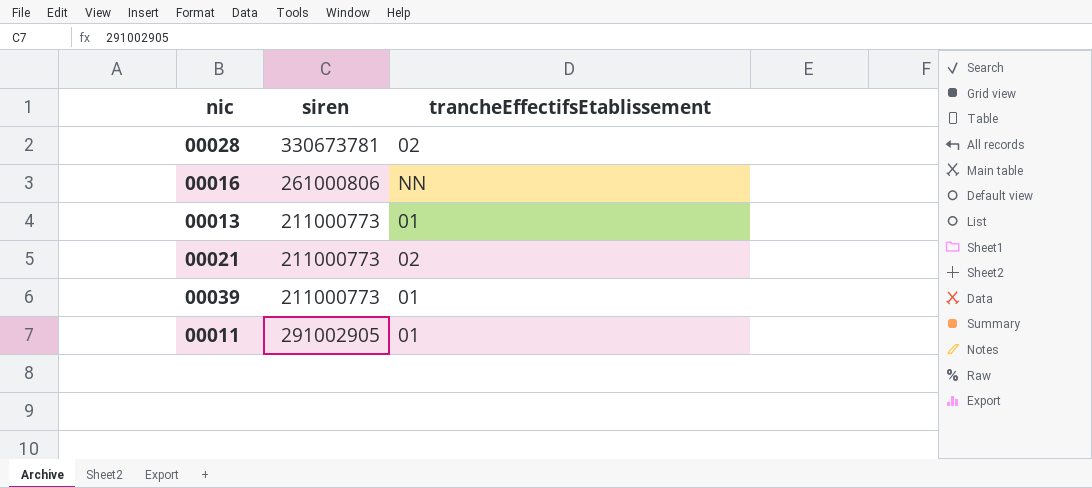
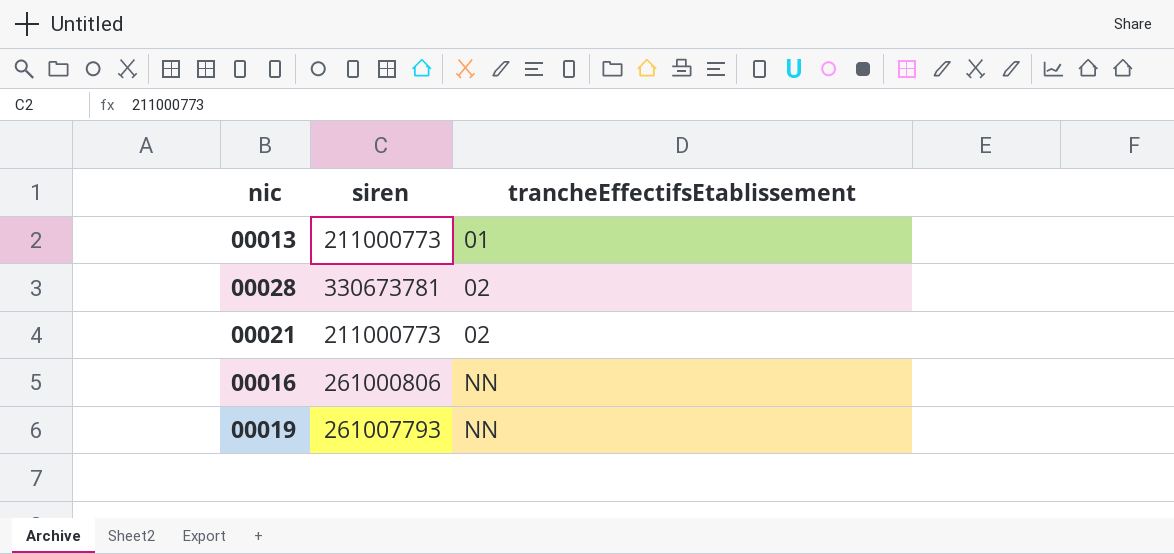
row order: none -> trancheEffectifsEtablissement ascending
row 00039: 211000773 | 01 -> none
row 00011: 291002905 | 01 -> none
row 00019: none -> 261007793 | NN

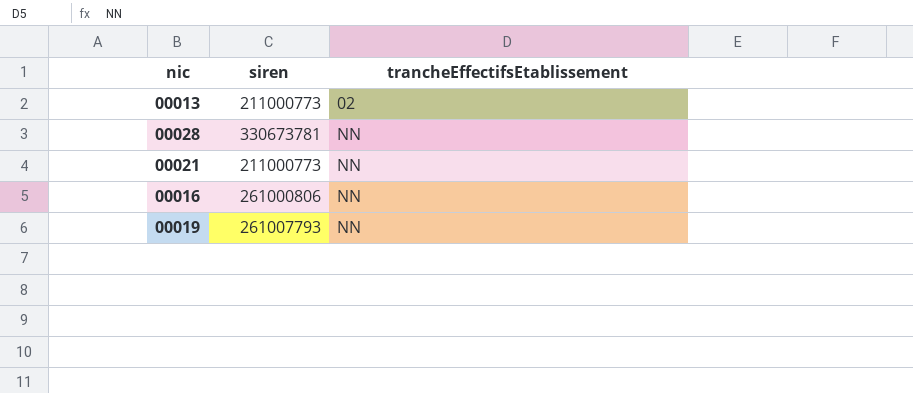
00013 | trancheEffectifsEtablissement: 01 -> 02
00028 | trancheEffectifsEtablissement: 02 -> NN
00021 | trancheEffectifsEtablissement: 02 -> NN

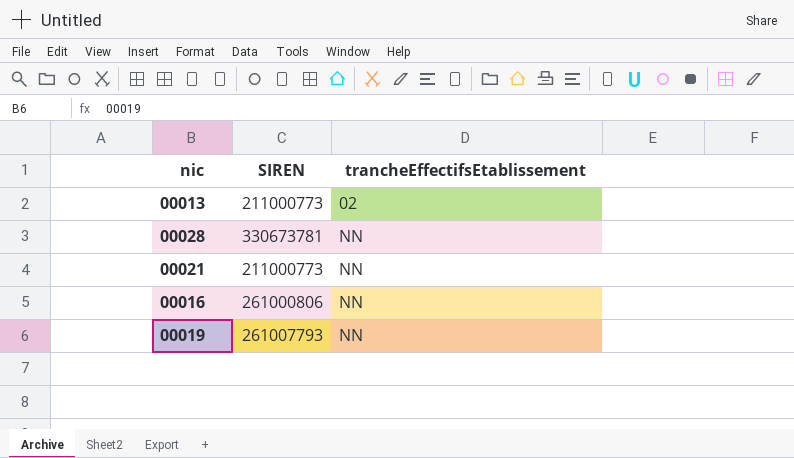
column name: siren -> SIREN

